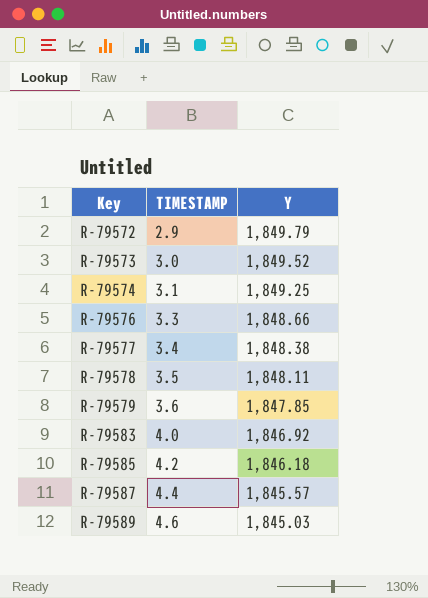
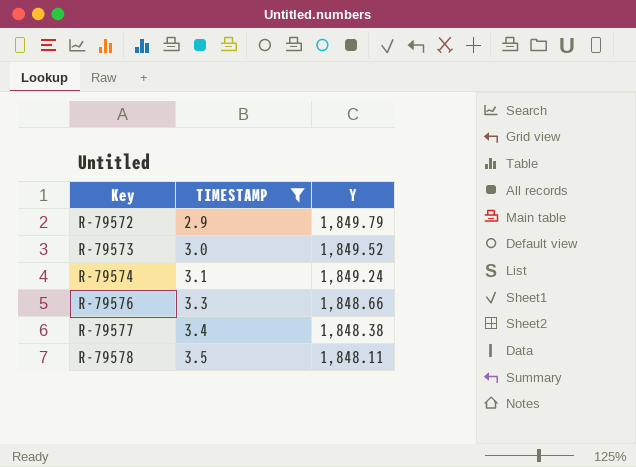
filter: none -> TIMESTAMP <= 3.5
R-79574 | Y: 1,849.25 -> 1,849.24

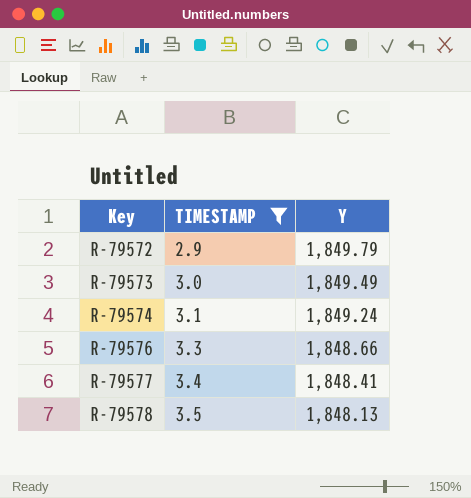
R-79573 | Y: 1,849.52 -> 1,849.49
R-79577 | Y: 1,848.38 -> 1,848.41
R-79578 | Y: 1,848.11 -> 1,848.13

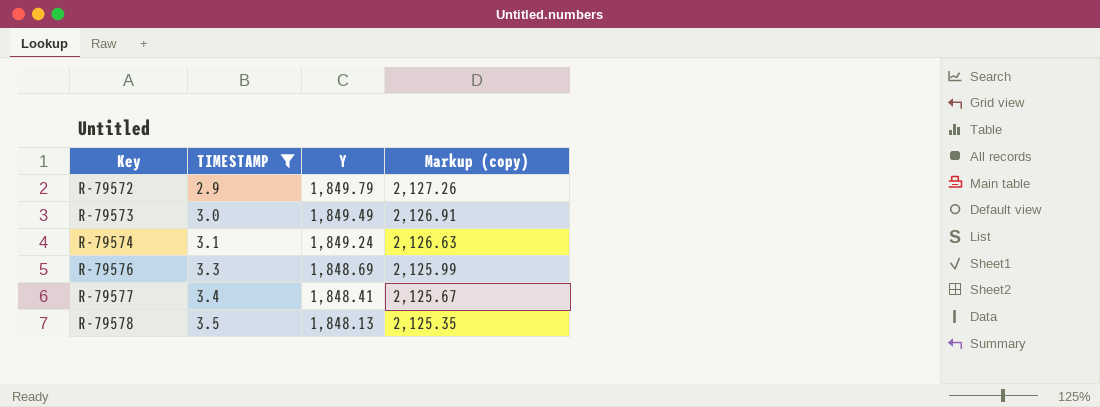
column Markup (copy) | formula: none -> [Y] * 1.15
R-79576 | Y: 1,848.66 -> 1,848.69

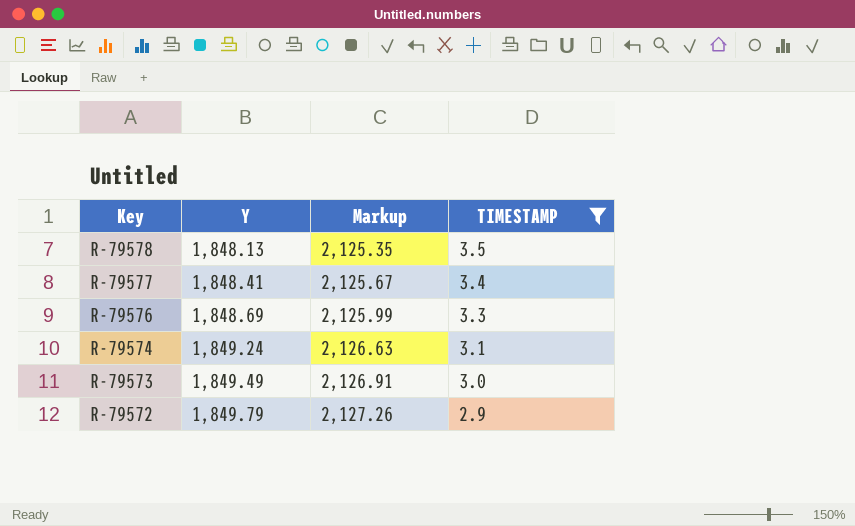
row order: Key ascending -> Key descending
column name: Markup (copy) -> Markup
column TIMESTAMP | position: 2 -> 4

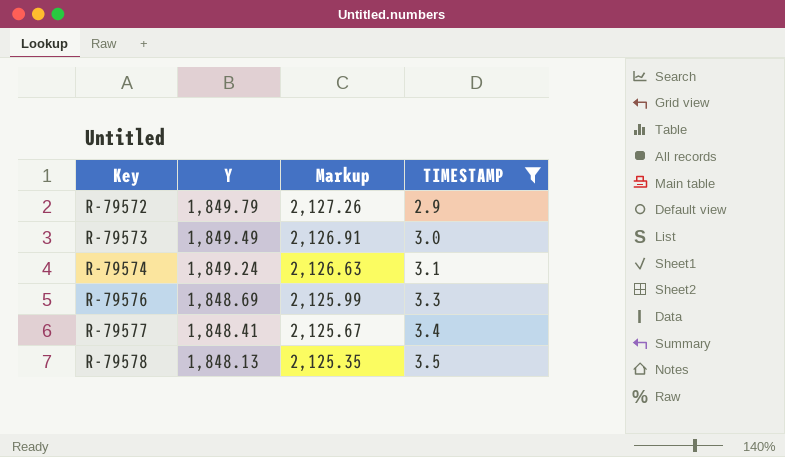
row order: Key descending -> Key ascending

